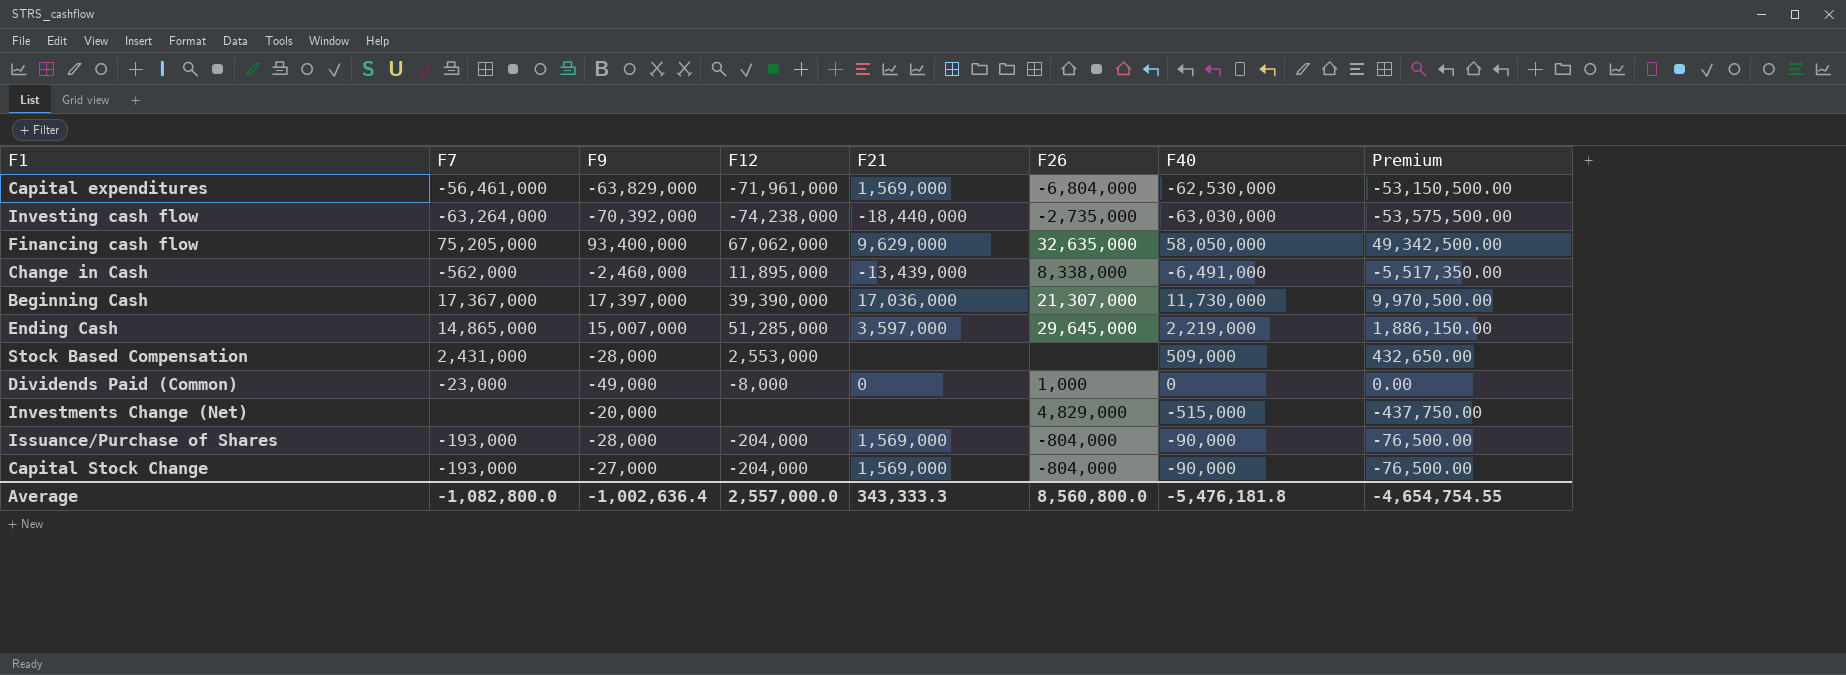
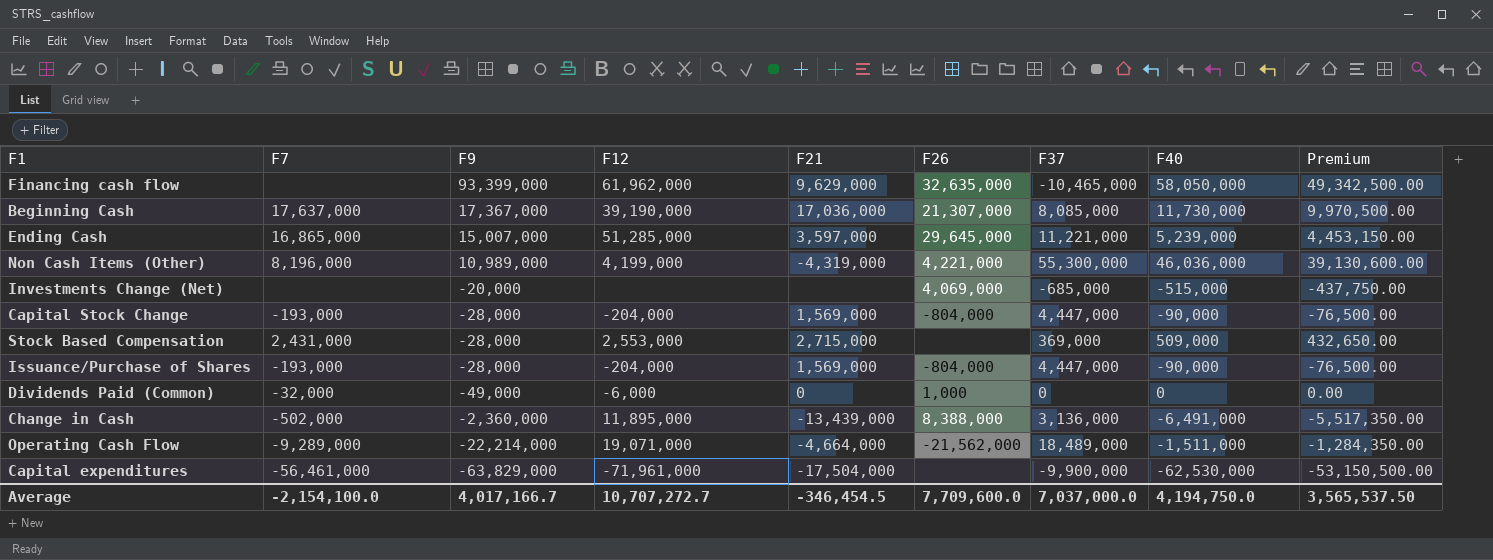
row order: none -> F9 descending
column F37 | position: none -> 7
row Investing cash flow: -63,264,000 | -70,392,000 | -74,238,000 | -18,440,000 | -2,735,000 | -63,030,000 | -53,575,500.00 -> none
Financing cash flow | F7: 75,205,000 -> none
Financing cash flow | F9: 93,400,000 -> 93,399,000
Financing cash flow | F12: 67,062,000 -> 61,962,000
Beginning Cash | F7: 17,367,000 -> 17,637,000
Beginning Cash | F9: 17,397,000 -> 17,367,000
Beginning Cash | F12: 39,390,000 -> 39,190,000
Ending Cash | F7: 14,865,000 -> 16,865,000
Ending Cash | F40: 2,219,000 -> 5,239,000
Ending Cash | Premium: 1,886,150.00 -> 4,453,150.00
row Non Cash Items (Other): none -> 8,196,000 | 10,989,000 | 4,199,000 | -4,319,000 | 4,221,000 | 55,300,000 | 46,036,000 | 39,130,600.00
Investments Change (Net) | F26: 4,829,000 -> 4,069,000
Capital Stock Change | F9: -27,000 -> -28,000
Stock Based Compensation | F21: none -> 2,715,000
Dividends Paid (Common) | F7: -23,000 -> -32,000
Dividends Paid (Common) | F12: -8,000 -> -6,000
Change in Cash | F7: -562,000 -> -502,000
Change in Cash | F9: -2,460,000 -> -2,360,000
Change in Cash | F26: 8,338,000 -> 8,388,000
row Operating Cash Flow: none -> -9,289,000 | -22,214,000 | 19,071,000 | -4,664,000 | -21,562,000 | 18,489,000 | -1,511,000 | -1,284,350.00
Capital expenditures | F21: 1,569,000 -> -17,504,000
Capital expenditures | F26: -6,804,000 -> none
Average | F7: -1,082,800.0 -> -2,154,100.0
Average | F9: -1,002,636.4 -> 4,017,166.7
Average | F12: 2,557,000.0 -> 10,707,272.7
Average | F21: 343,333.3 -> -346,454.5
Average | F26: 8,560,800.0 -> 7,709,600.0
Average | F40: -5,476,181.8 -> 4,194,750.0
Average | Premium: -4,654,754.55 -> 3,565,537.50

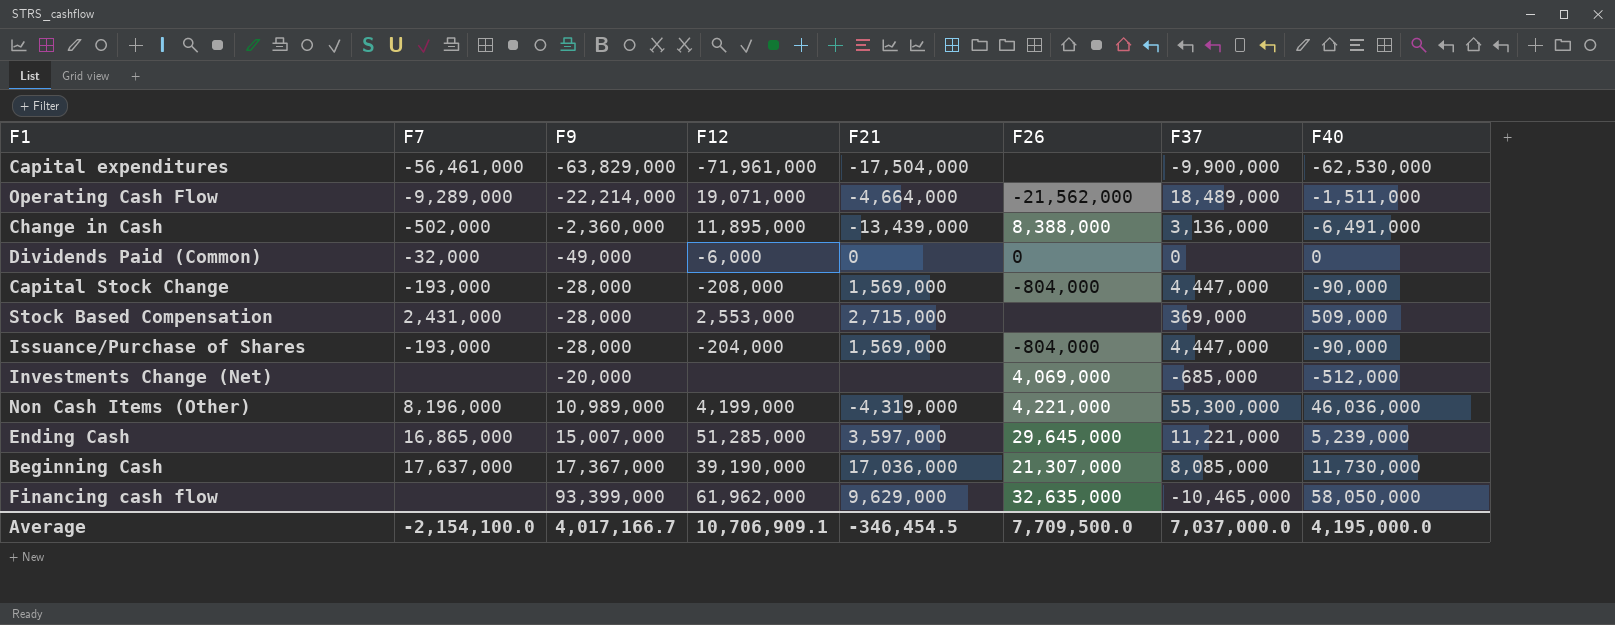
row order: F9 descending -> F9 ascending
column Premium | formula: [F40] * 0.85 -> none
Dividends Paid (Common) | F26: 1,000 -> 0
Capital Stock Change | F12: -204,000 -> -208,000
Investments Change (Net) | F40: -515,000 -> -512,000
Average | F12: 10,707,272.7 -> 10,706,909.1
Average | F26: 7,709,600.0 -> 7,709,500.0
Average | F40: 4,194,750.0 -> 4,195,000.0

